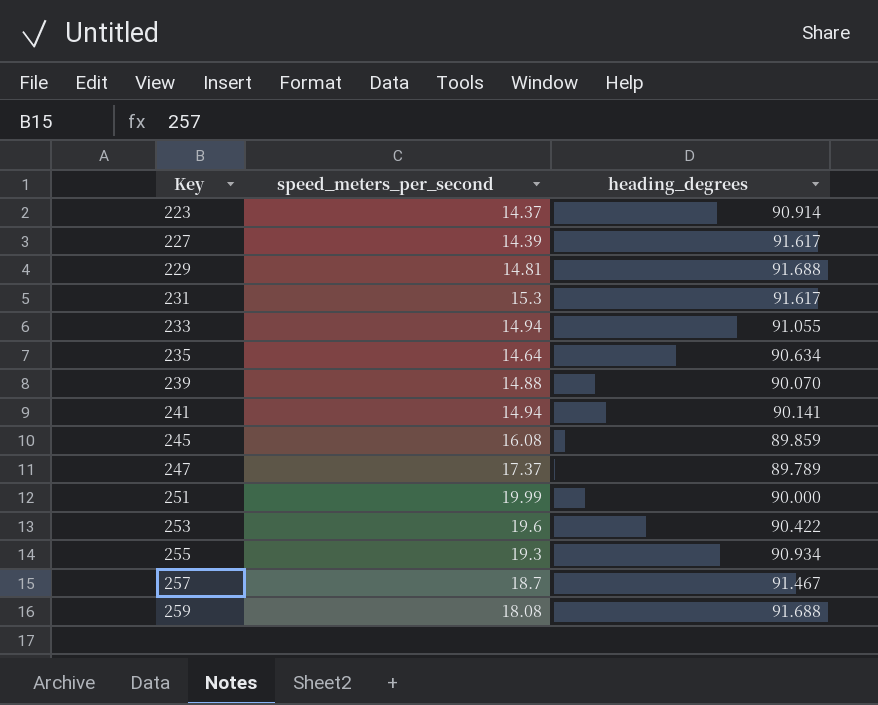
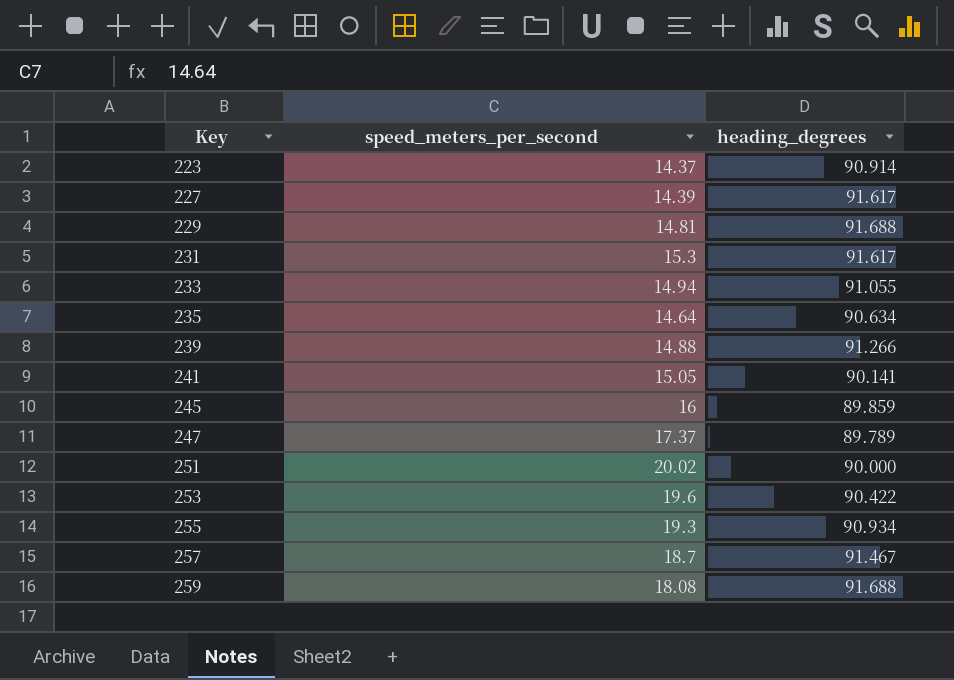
239 | heading_degrees: 90.070 -> 91.266
241 | speed_meters_per_second: 14.94 -> 15.05
245 | speed_meters_per_second: 16.08 -> 16
251 | speed_meters_per_second: 19.99 -> 20.02

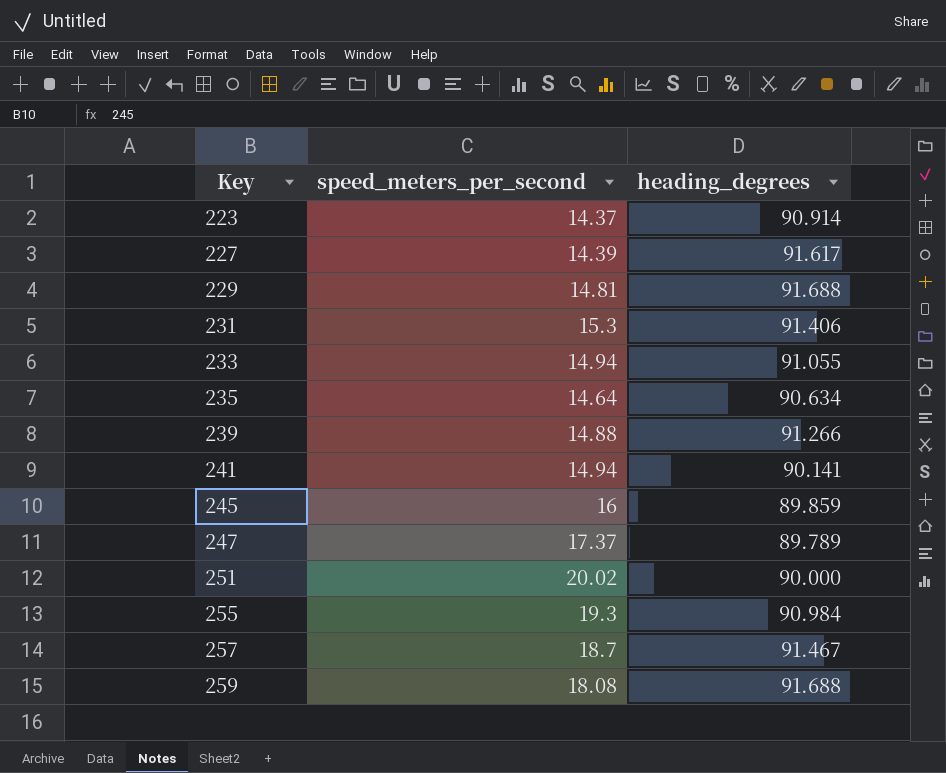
row 253: 19.6 | 90.422 -> none
231 | heading_degrees: 91.617 -> 91.406
241 | speed_meters_per_second: 15.05 -> 14.94
255 | heading_degrees: 90.934 -> 90.984

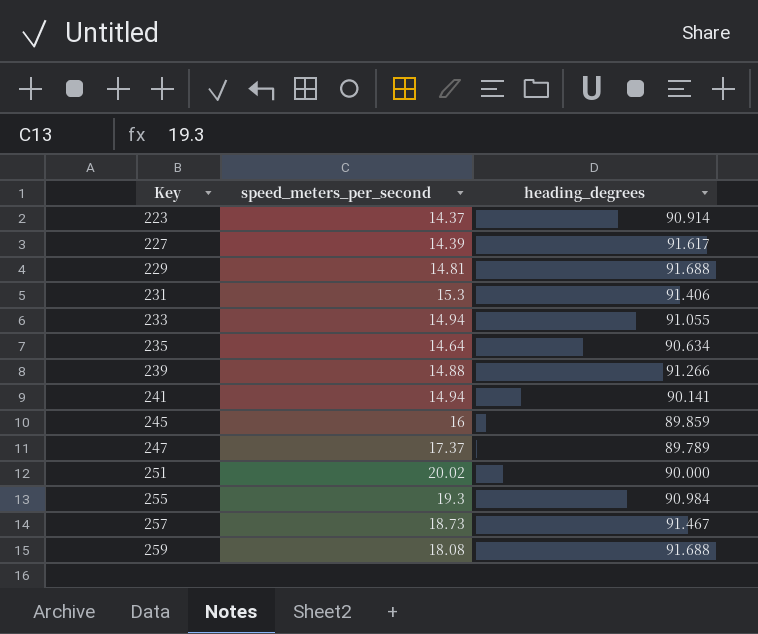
257 | speed_meters_per_second: 18.7 -> 18.73

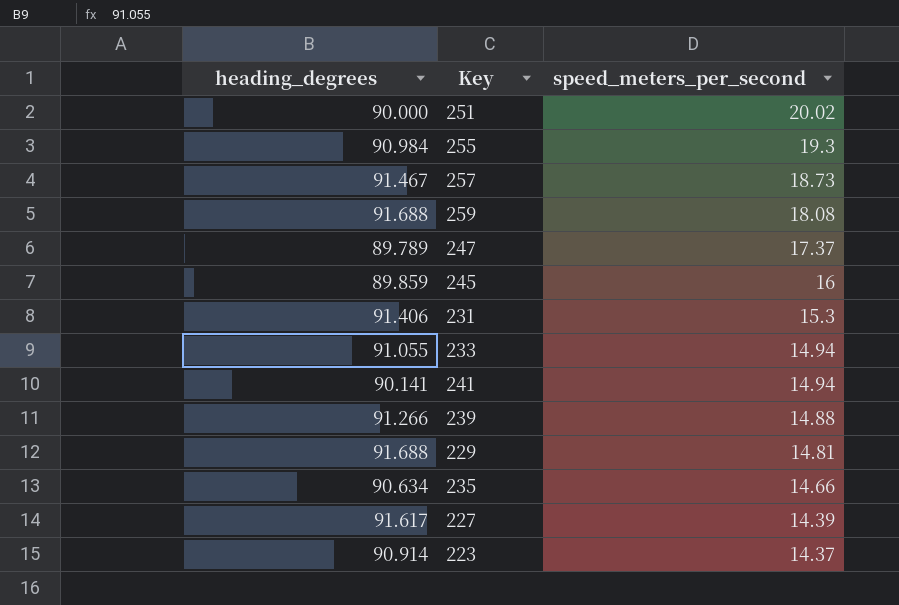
row order: Key ascending -> speed_meters_per_second descending
column heading_degrees | position: 3 -> 1
235 | speed_meters_per_second: 14.64 -> 14.66

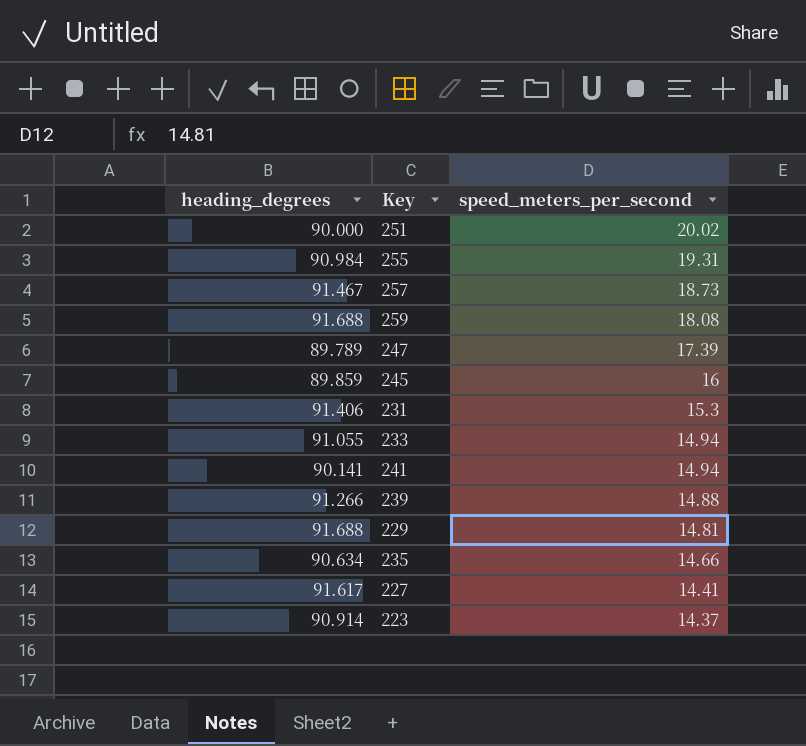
255 | speed_meters_per_second: 19.3 -> 19.31
247 | speed_meters_per_second: 17.37 -> 17.39
227 | speed_meters_per_second: 14.39 -> 14.41

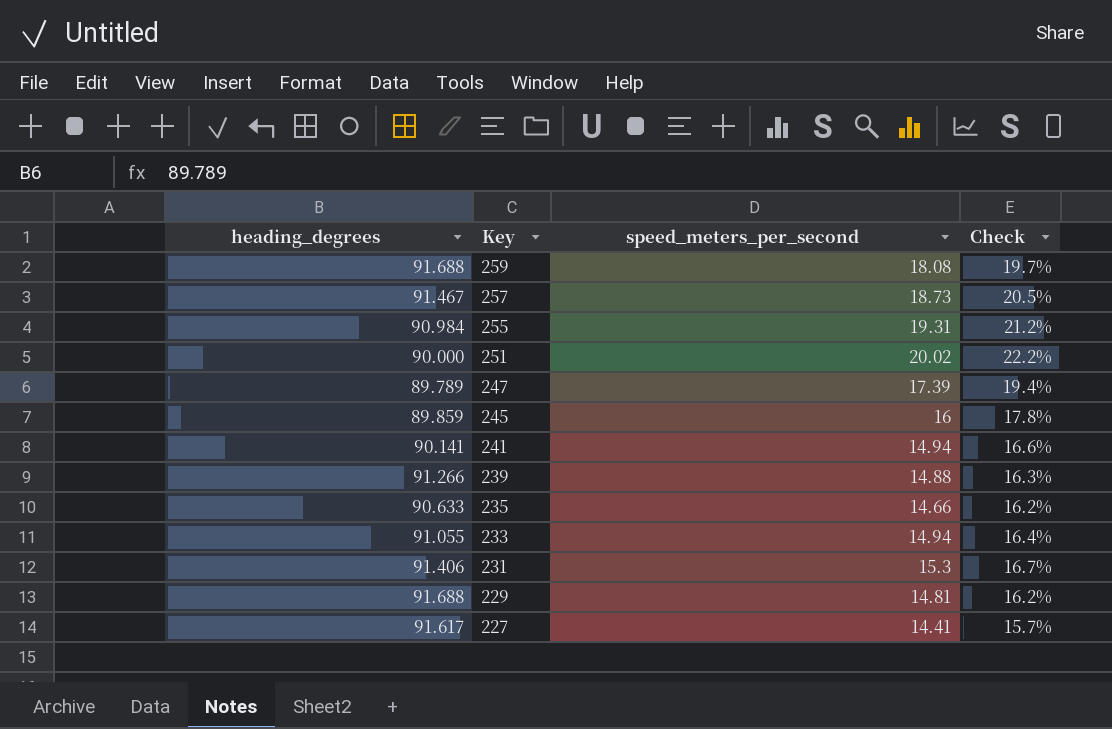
row order: speed_meters_per_second descending -> Key descending
column Check | formula: none -> [speed_meters_per_second] / [heading_degrees]
row 223: 90.914 | 14.37 -> none
235 | heading_degrees: 90.634 -> 90.633

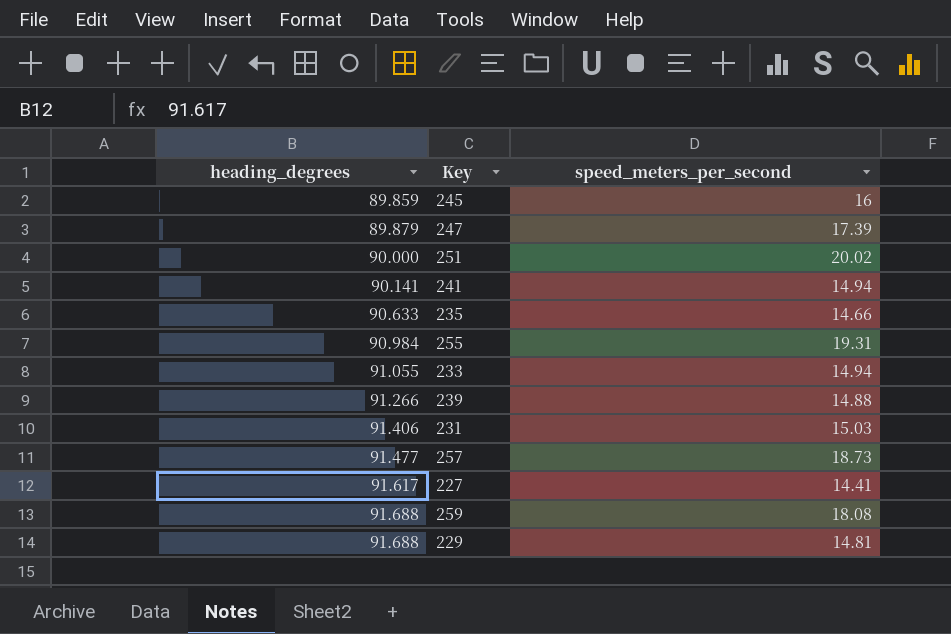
row order: Key descending -> heading_degrees ascending
column Check | formula: [speed_meters_per_second] / [heading_degrees] -> none
247 | heading_degrees: 89.789 -> 89.879
231 | speed_meters_per_second: 15.3 -> 15.03
257 | heading_degrees: 91.467 -> 91.477

